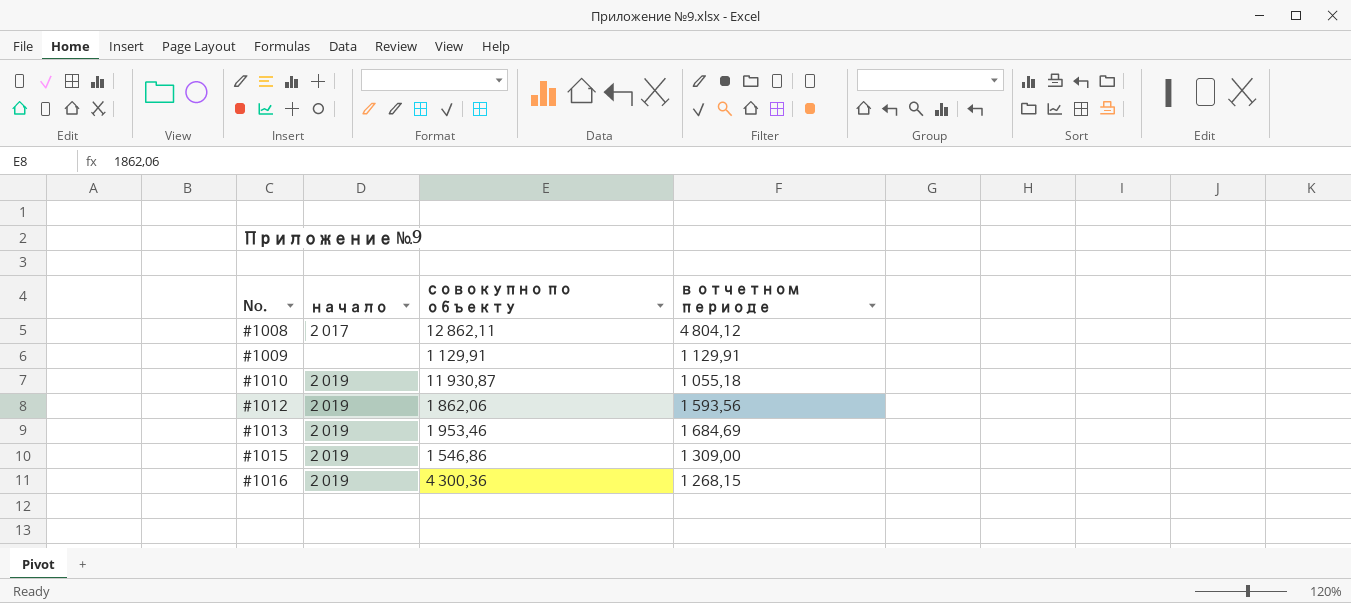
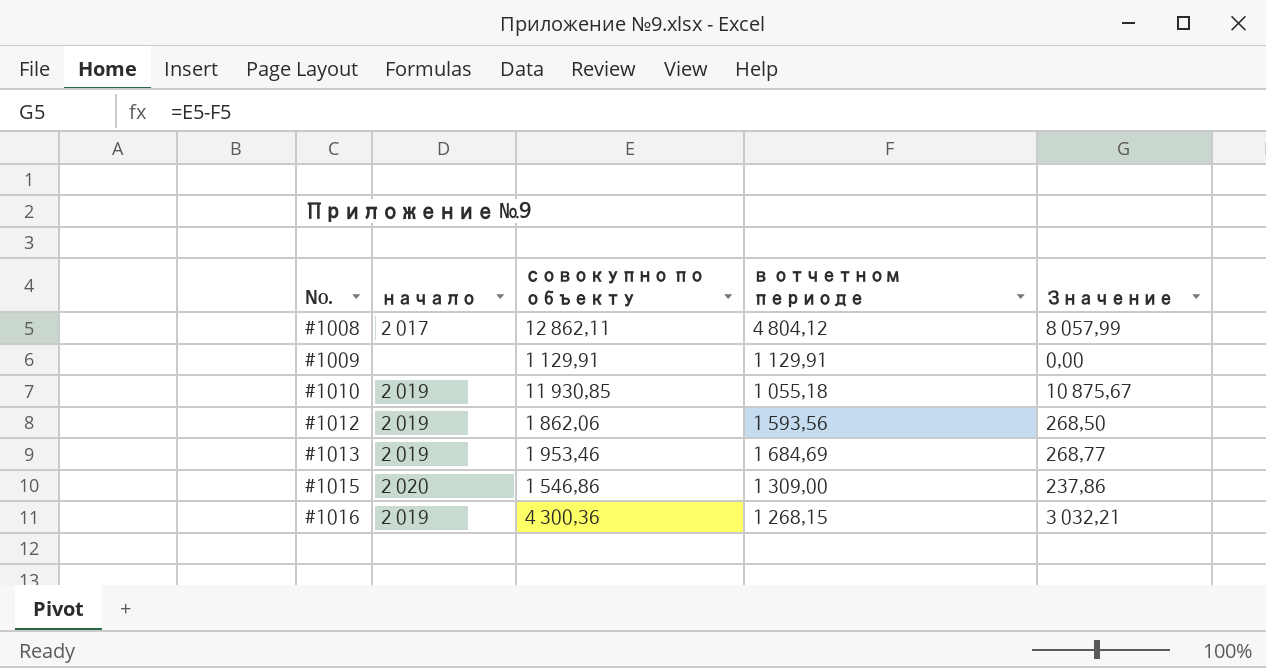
column Значение | formula: none -> [совокупно по объекту] - [в отчетном периоде]
#1010 | совокупно по объекту: 11 930,87 -> 11 930,85
#1015 | начало: 2 019 -> 2 020

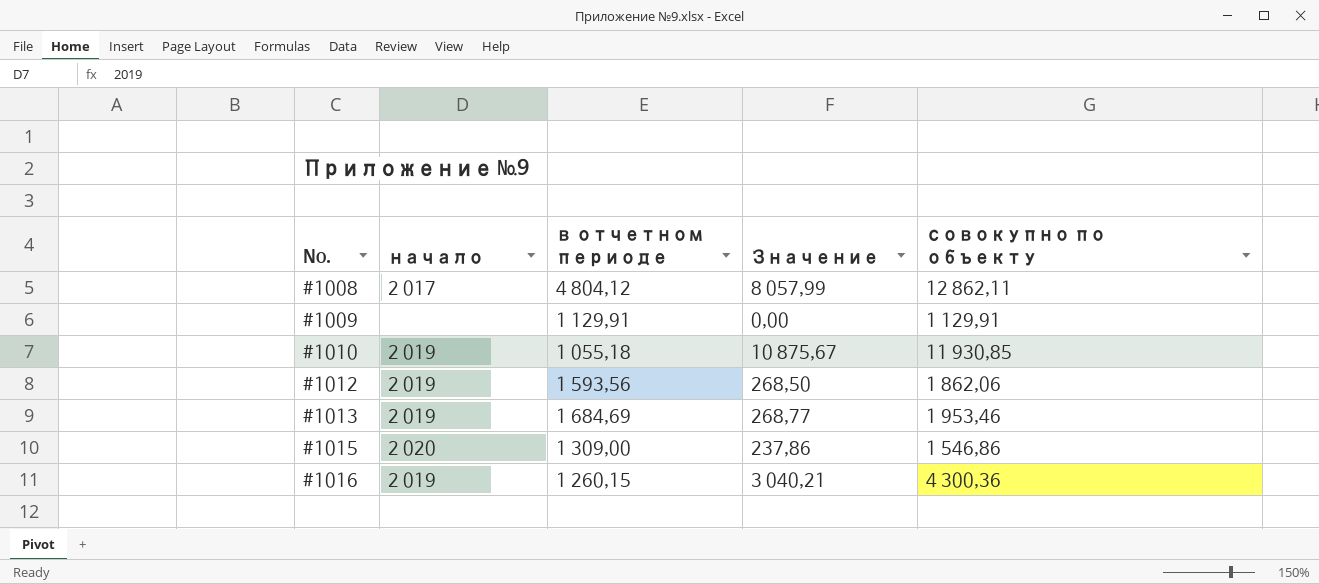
column совокупно по объекту | position: 3 -> 5
#1016 | в отчетном периоде: 1 268,15 -> 1 260,15
#1016 | Значение: 3 032,21 -> 3 040,21

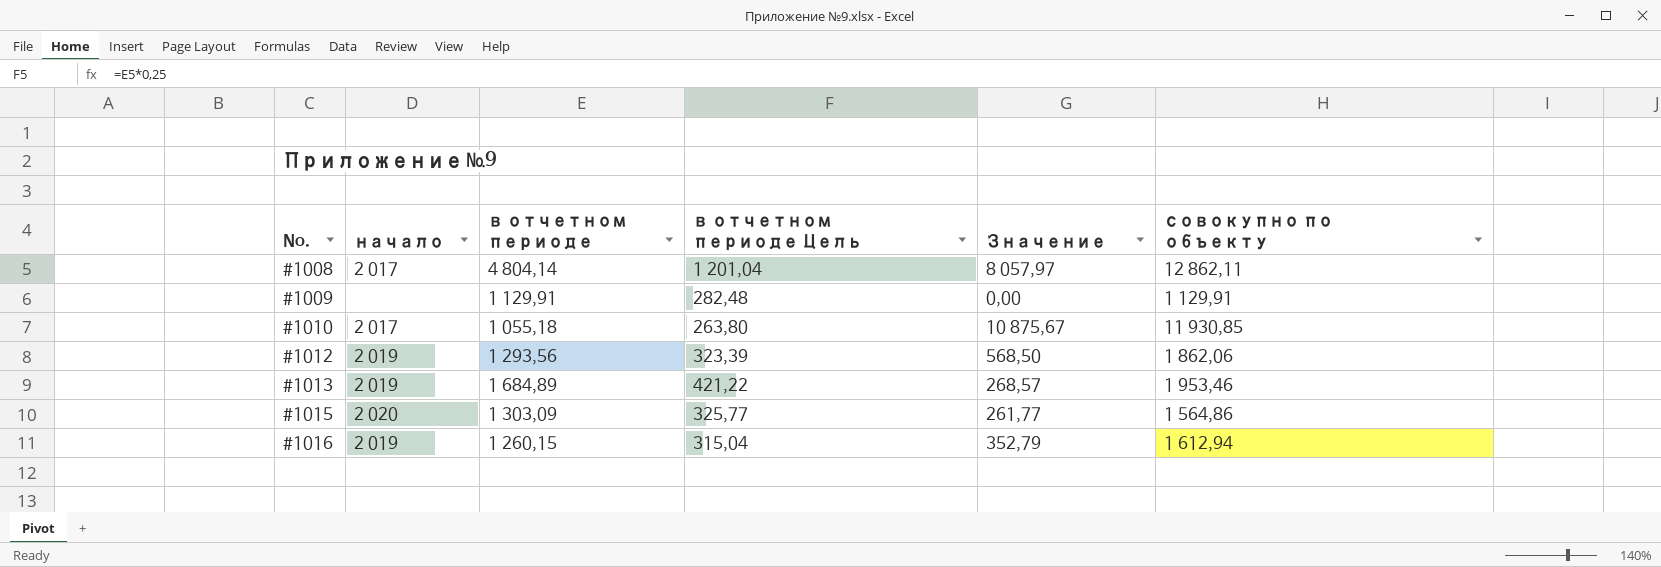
column в отчетном периоде Цель | formula: none -> [в отчетном периоде] * 0,25
#1008 | в отчетном периоде: 4 804,12 -> 4 804,14
#1008 | Значение: 8 057,99 -> 8 057,97
#1010 | начало: 2 019 -> 2 017
#1012 | в отчетном периоде: 1 593,56 -> 1 293,56
#1012 | Значение: 268,50 -> 568,50
#1013 | в отчетном периоде: 1 684,69 -> 1 684,89
#1013 | Значение: 268,77 -> 268,57
#1015 | в отчетном периоде: 1 309,00 -> 1 303,09
#1015 | Значение: 237,86 -> 261,77
#1015 | совокупно по объекту: 1 546,86 -> 1 564,86
#1016 | Значение: 3 040,21 -> 352,79
#1016 | совокупно по объекту: 4 300,36 -> 1 612,94

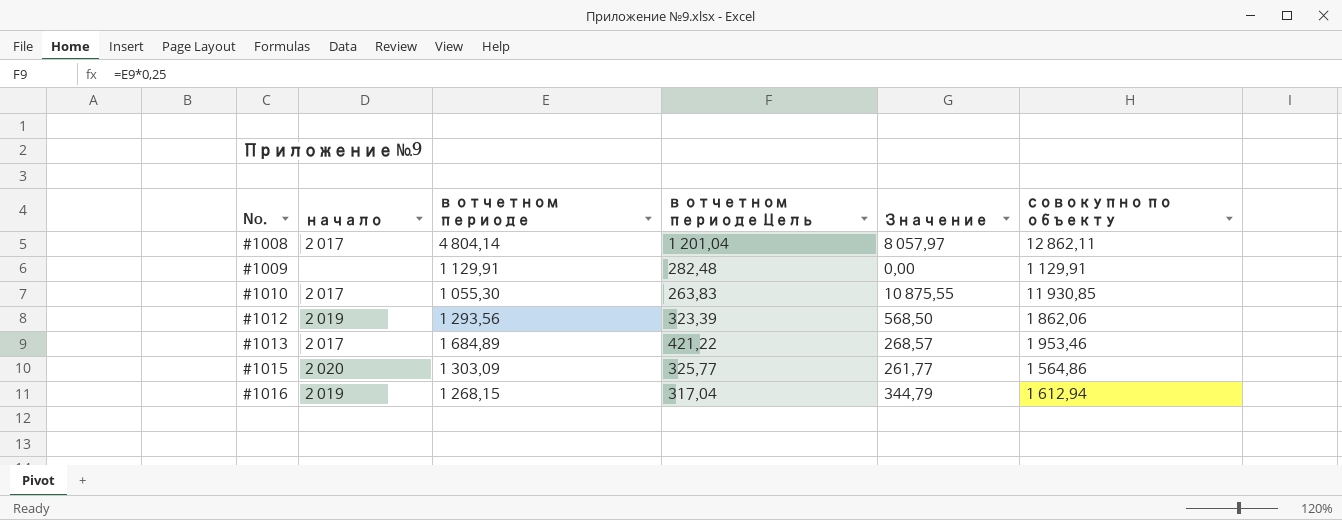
#1010 | в отчетном периоде: 1 055,18 -> 1 055,30
#1010 | в отчетном периоде Цель: 263,80 -> 263,83
#1010 | Значение: 10 875,67 -> 10 875,55
#1013 | начало: 2 019 -> 2 017
#1016 | в отчетном периоде: 1 260,15 -> 1 268,15
#1016 | в отчетном периоде Цель: 315,04 -> 317,04
#1016 | Значение: 352,79 -> 344,79

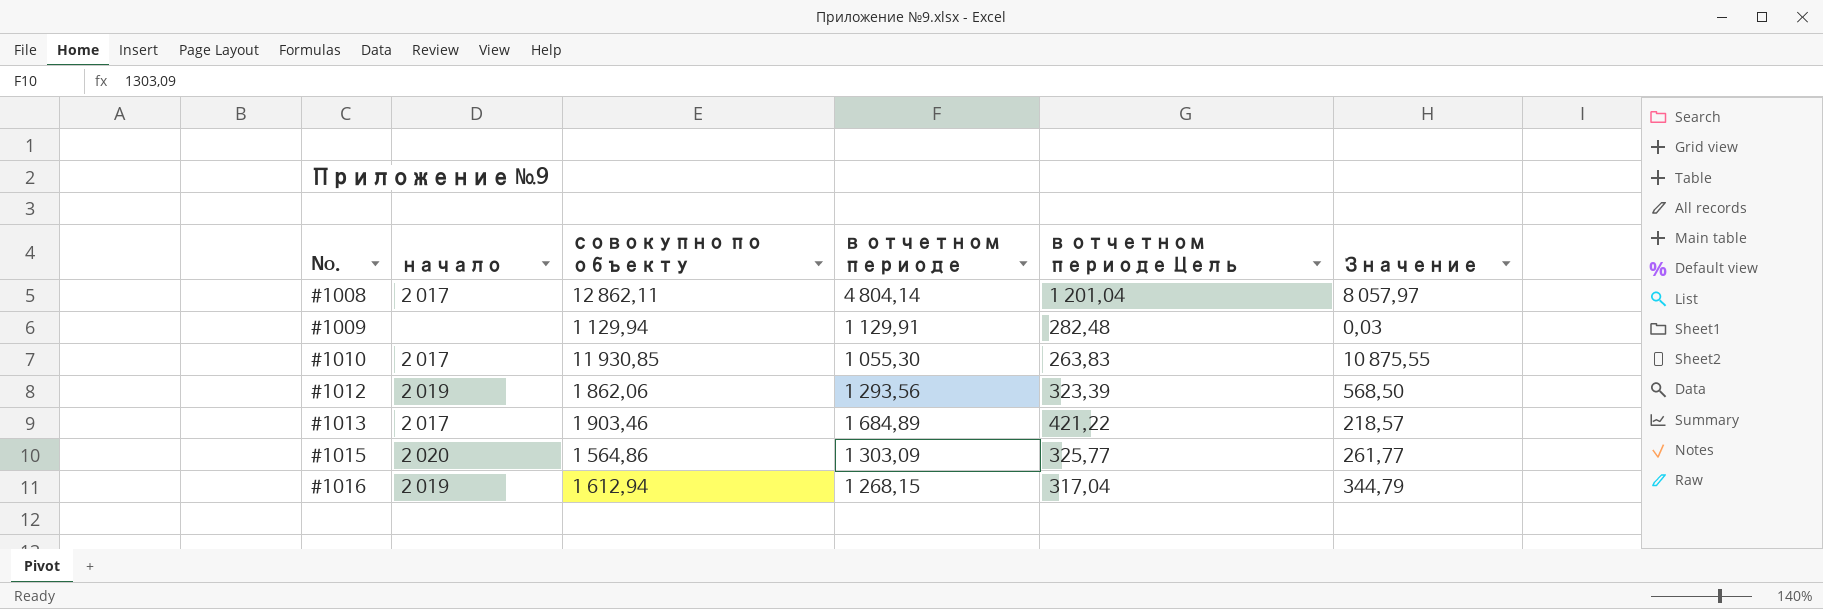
column совокупно по объекту | position: 6 -> 3
#1009 | совокупно по объекту: 1 129,91 -> 1 129,94
#1009 | Значение: 0,00 -> 0,03
#1013 | совокупно по объекту: 1 953,46 -> 1 903,46
#1013 | Значение: 268,57 -> 218,57

